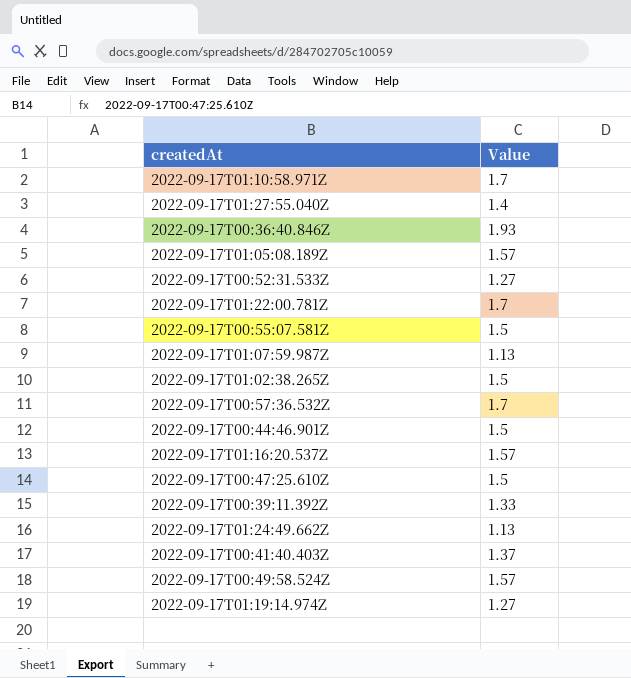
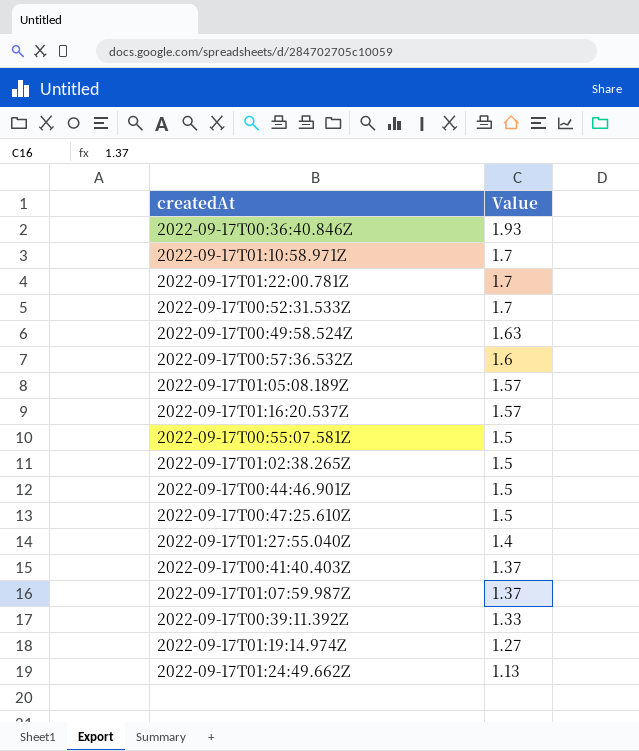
row order: none -> Value descending
2022-09-17T00:52:31.533Z | Value: 1.27 -> 1.7
2022-09-17T00:49:58.524Z | Value: 1.57 -> 1.63
2022-09-17T00:57:36.532Z | Value: 1.7 -> 1.6
2022-09-17T01:07:59.987Z | Value: 1.13 -> 1.37

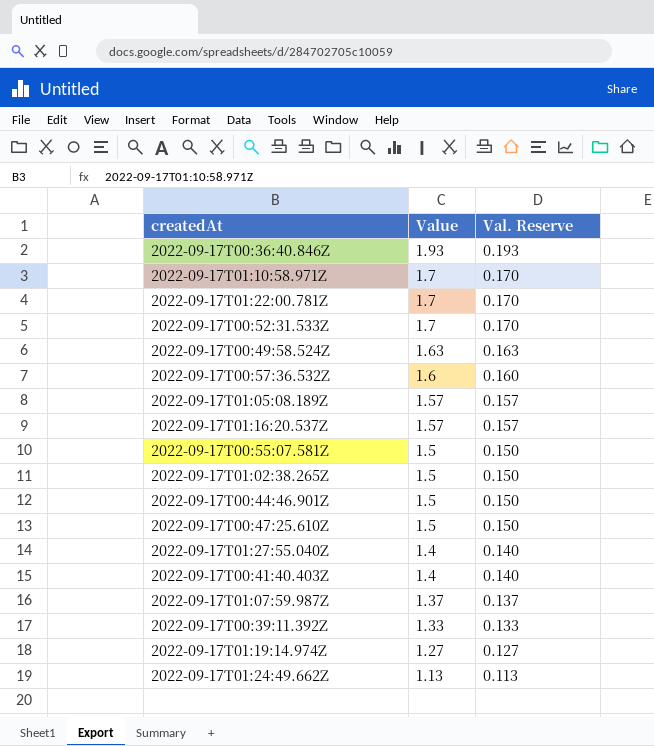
column Val. Reserve | formula: none -> [Value] * 0.1
2022-09-17T00:41:40.403Z | Value: 1.37 -> 1.4

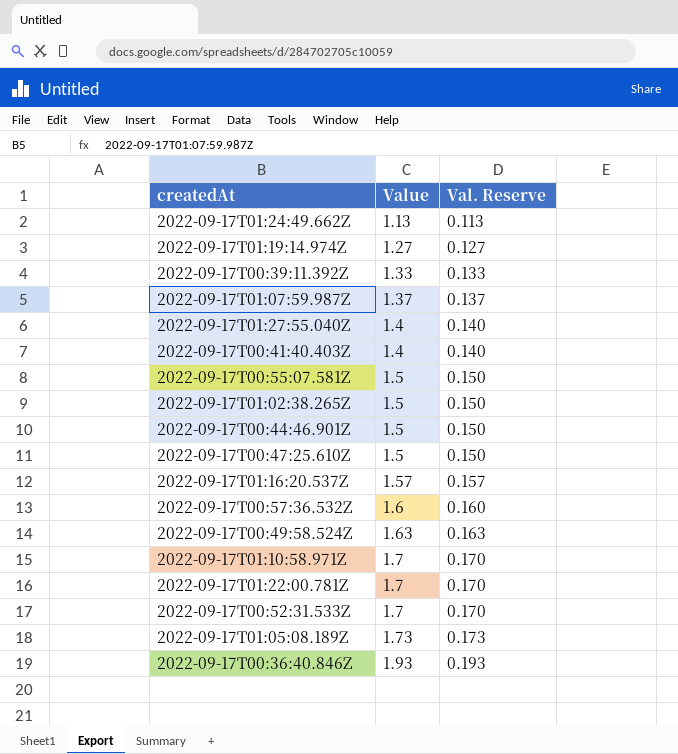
row order: Value descending -> Value ascending
2022-09-17T01:05:08.189Z | Value: 1.57 -> 1.73
2022-09-17T01:05:08.189Z | Val. Reserve: 0.157 -> 0.173

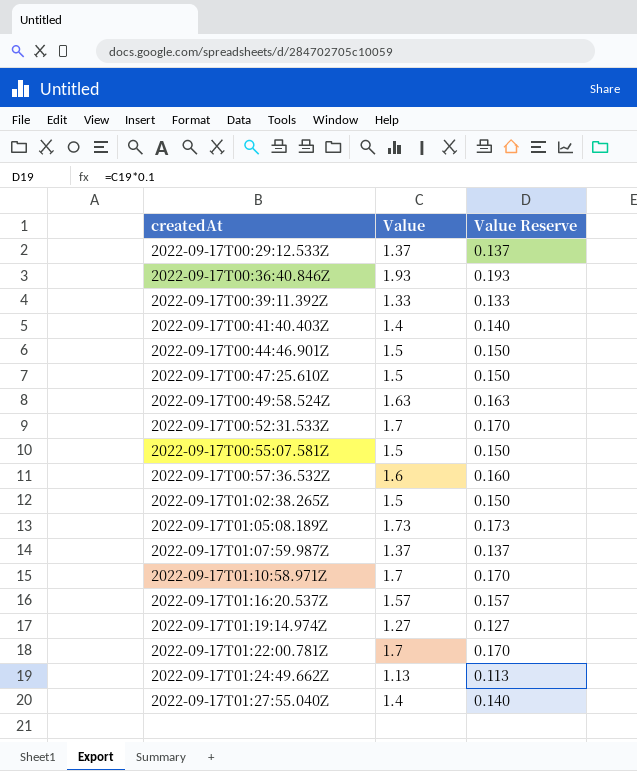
row order: Value ascending -> createdAt ascending
column name: Val. Reserve -> Value Reserve
row 2022-09-17T00:29:12.533Z: none -> 1.37 | 0.137

